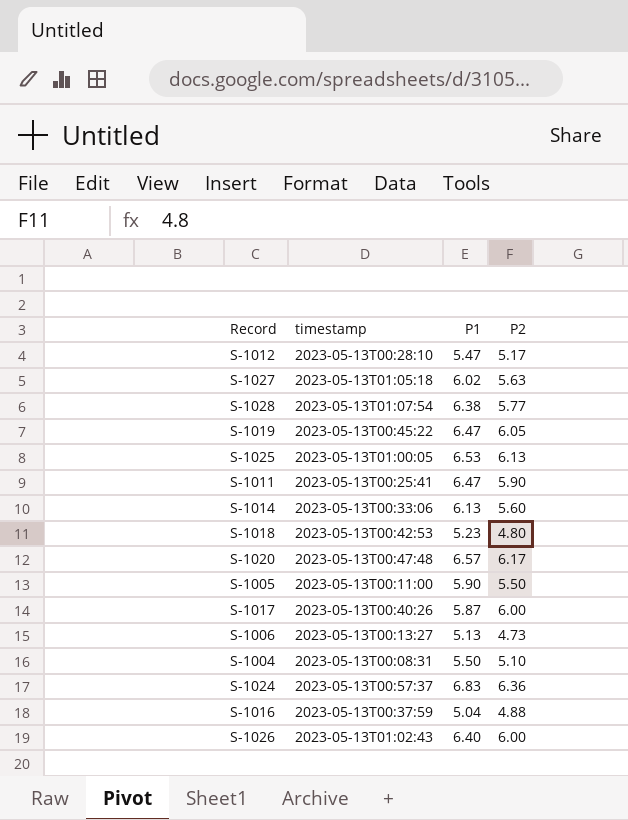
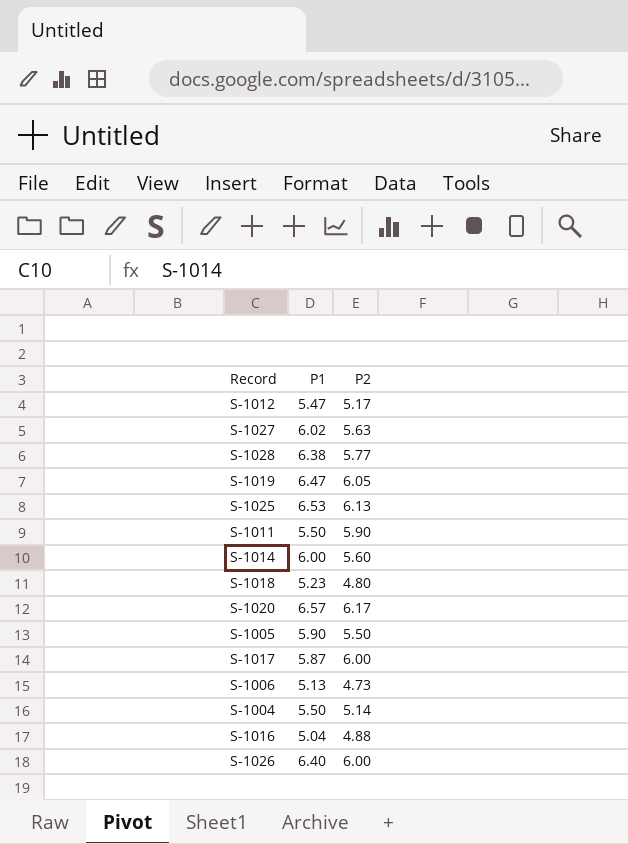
column timestamp | position: 2 -> none
row S-1024: 2023-05-13T00:57:37 | 6.83 | 6.36 -> none
S-1011 | P1: 6.47 -> 5.50
S-1014 | P1: 6.13 -> 6.00
S-1004 | P2: 5.10 -> 5.14

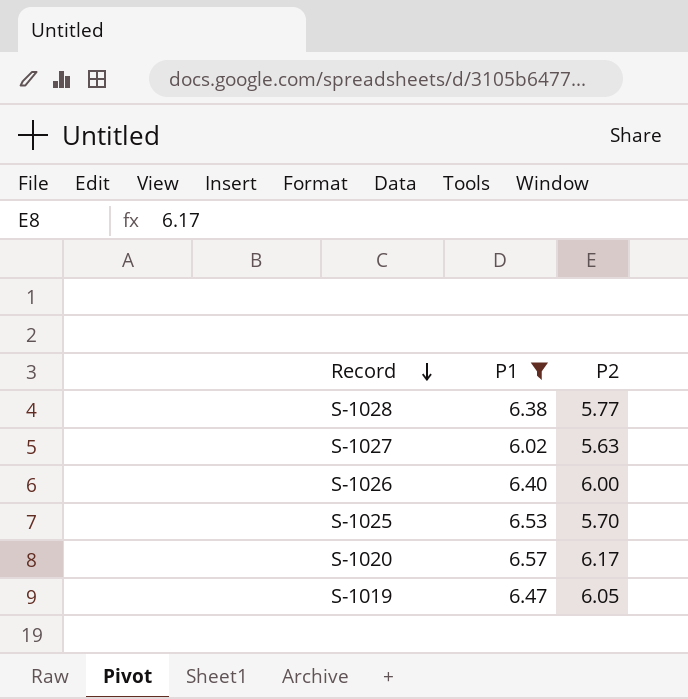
filter: none -> P1 >= 6.02
row order: none -> Record descending
S-1025 | P2: 6.13 -> 5.70

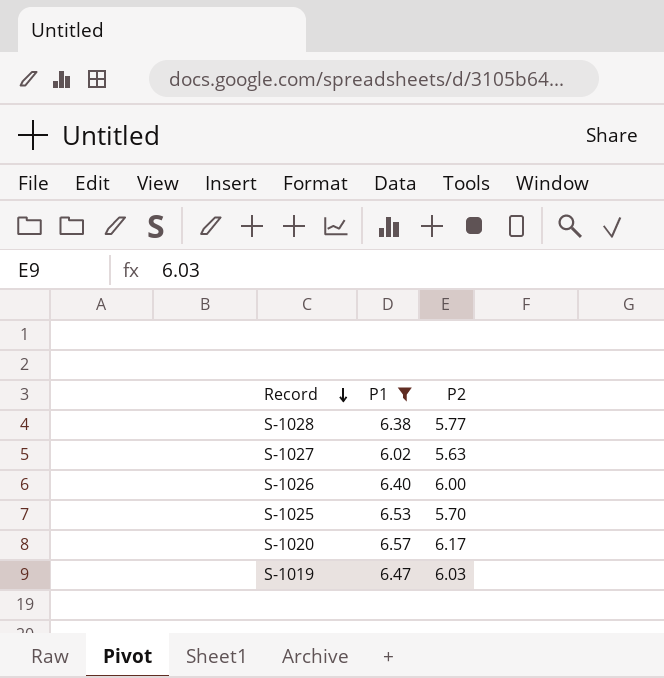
S-1019 | P2: 6.05 -> 6.03

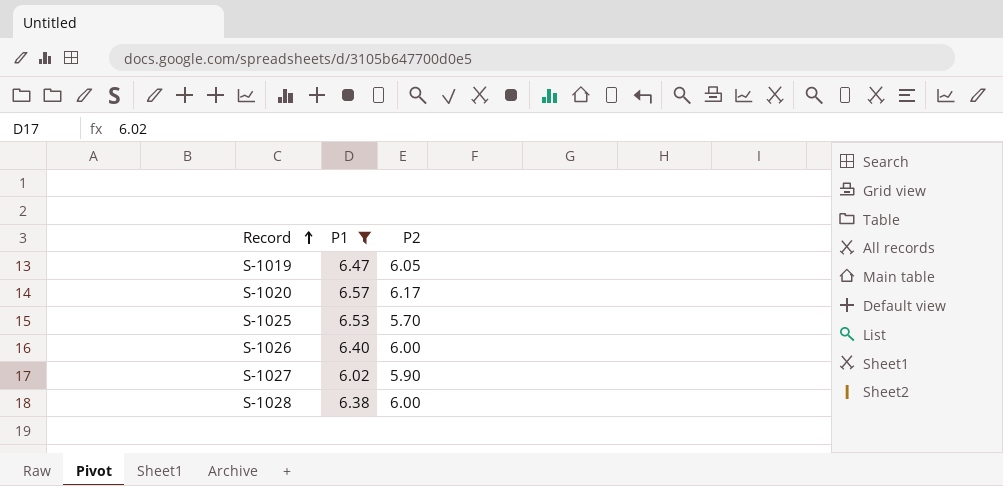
row order: Record descending -> Record ascending
S-1019 | P2: 6.03 -> 6.05
S-1027 | P2: 5.63 -> 5.90
S-1028 | P2: 5.77 -> 6.00

